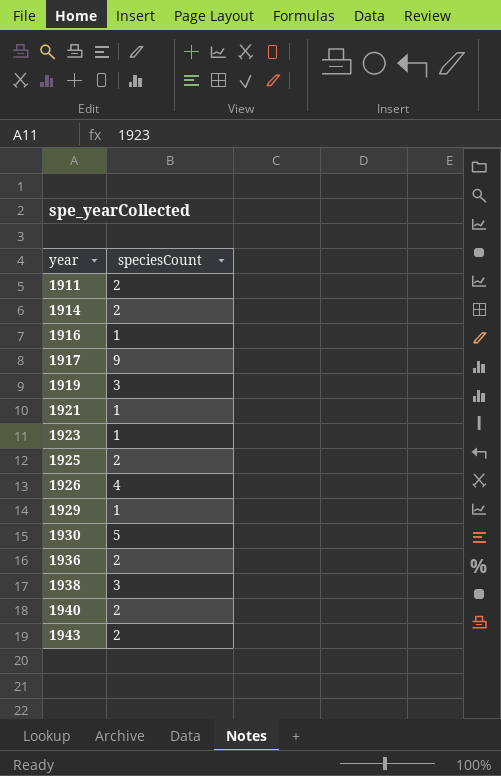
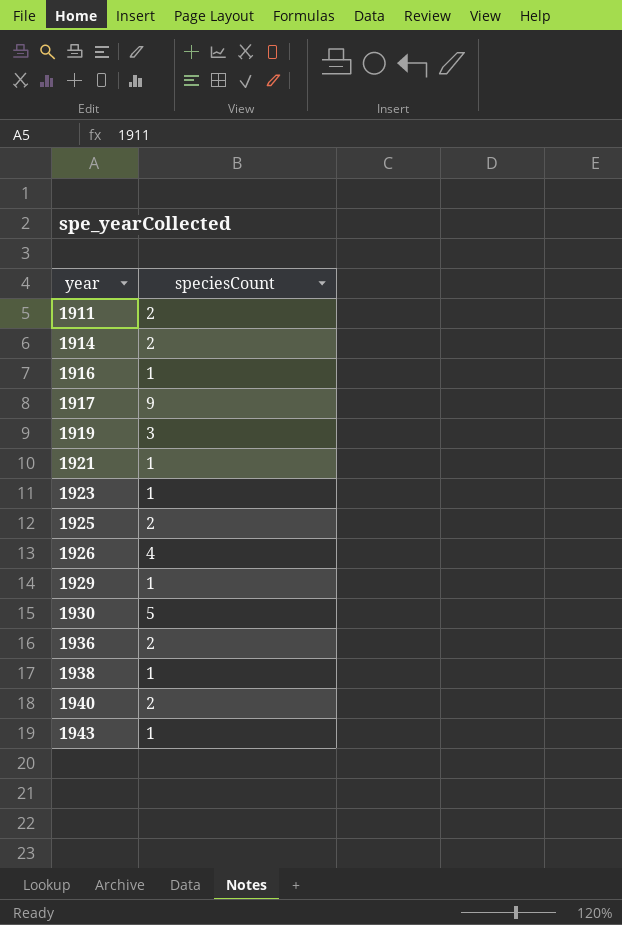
1938 | speciesCount: 3 -> 1
1943 | speciesCount: 2 -> 1

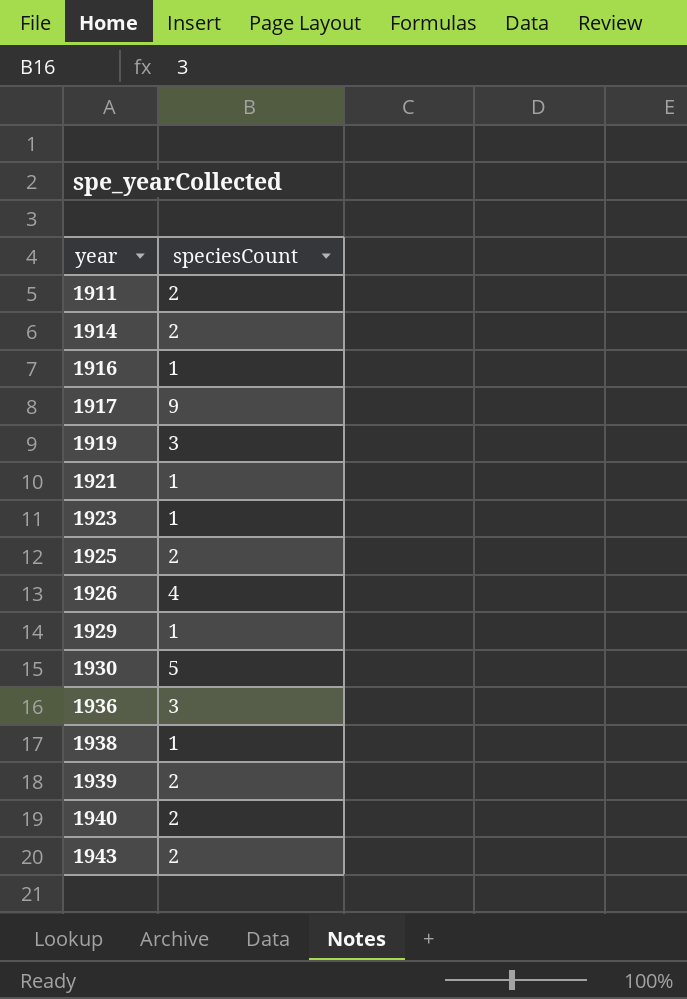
1936 | speciesCount: 2 -> 3
row 1939: none -> 2
1943 | speciesCount: 1 -> 2

